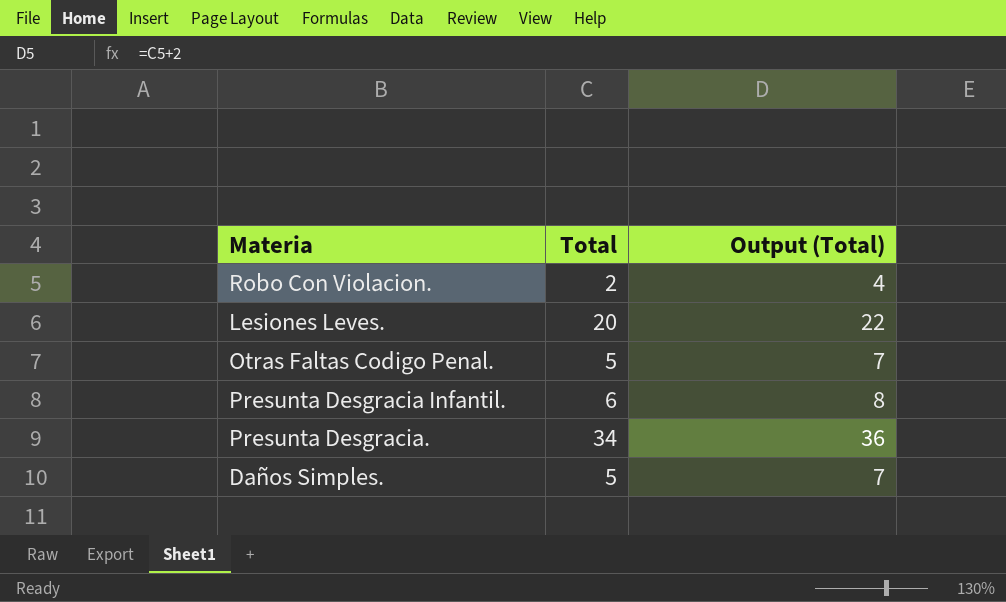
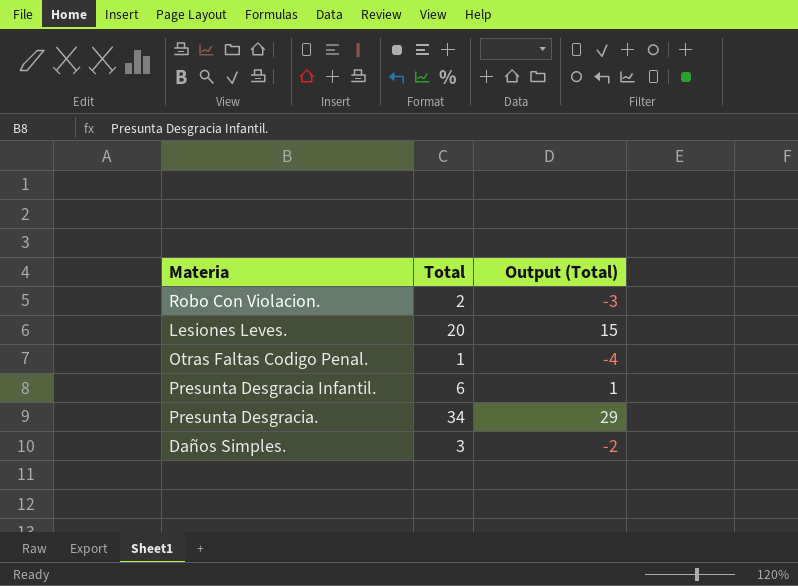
column Output (Total) | formula: [Total] + 2 -> [Total] - 5
Otras Faltas Codigo Penal. | Total: 5 -> 1
Daños Simples. | Total: 5 -> 3

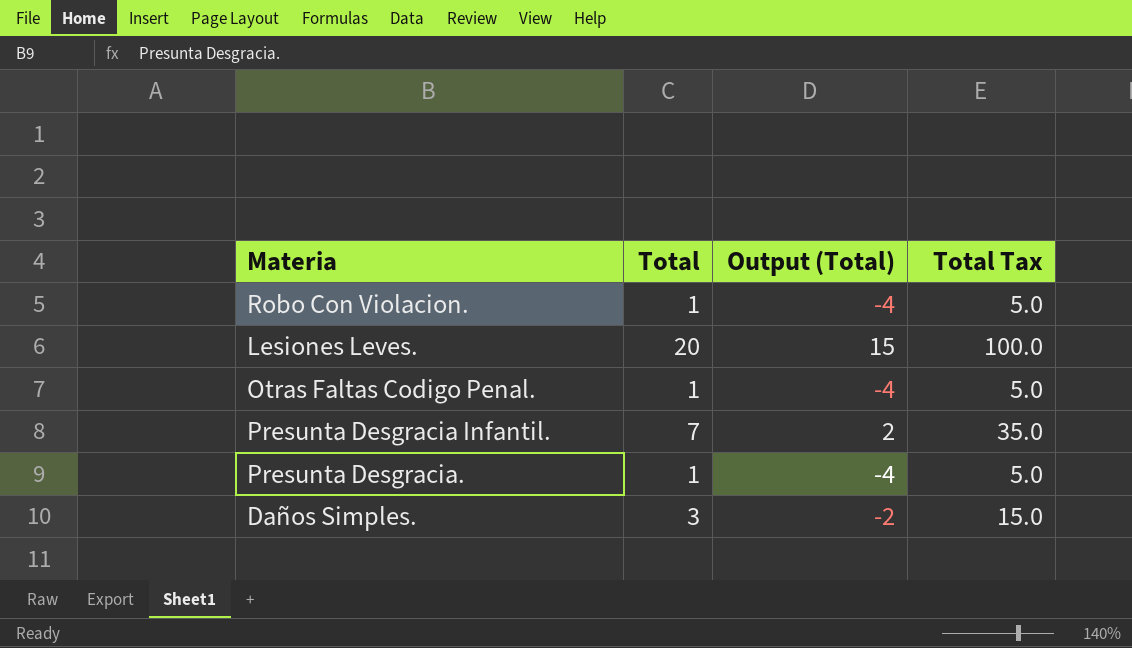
column Total Tax | formula: none -> [Total] * 5
Robo Con Violacion. | Total: 2 -> 1
Robo Con Violacion. | Output (Total): -3 -> -4
Presunta Desgracia Infantil. | Total: 6 -> 7
Presunta Desgracia Infantil. | Output (Total): 1 -> 2
Presunta Desgracia. | Total: 34 -> 1
Presunta Desgracia. | Output (Total): 29 -> -4

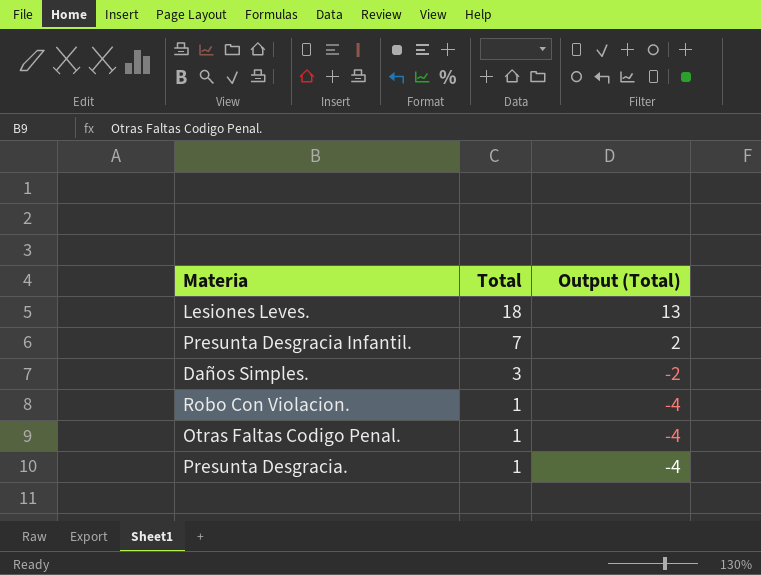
row order: none -> Total descending
column Total Tax | formula: [Total] * 5 -> none
Lesiones Leves. | Total: 20 -> 18
Lesiones Leves. | Output (Total): 15 -> 13

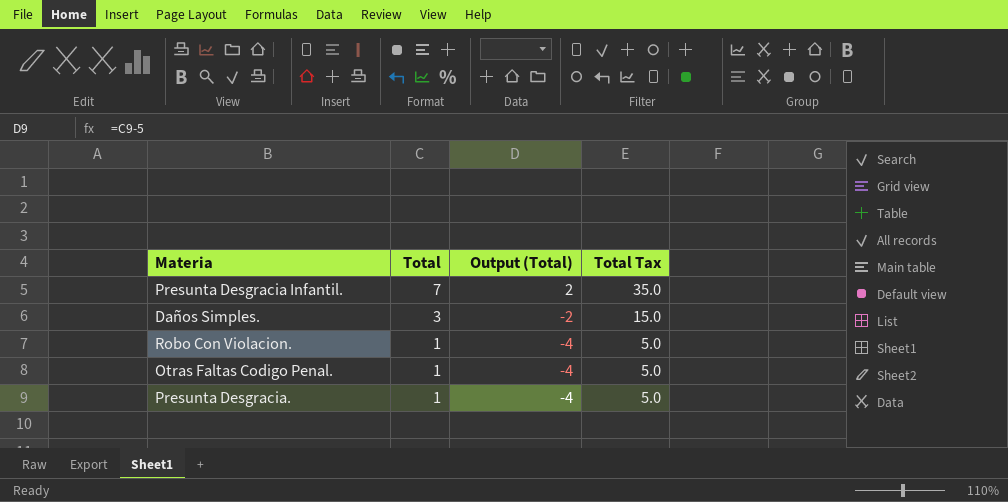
column Total Tax | formula: none -> [Total] * 5
row Lesiones Leves.: 18 | 13 -> none

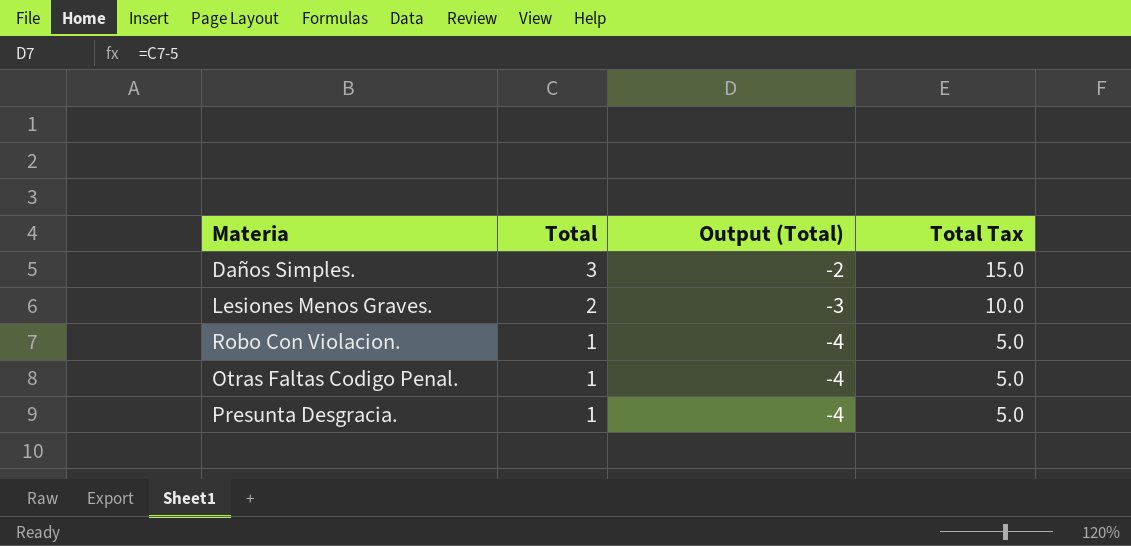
row Presunta Desgracia Infantil.: 7 | 2 | 35.0 -> none
row Lesiones Menos Graves.: none -> 2 | -3 | 10.0

